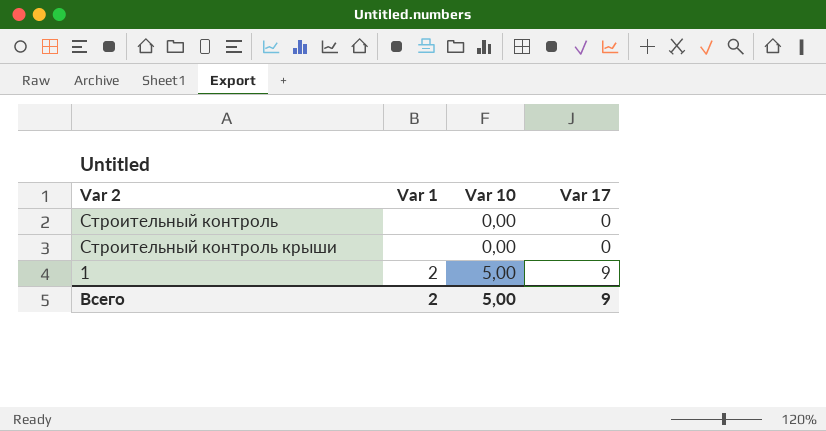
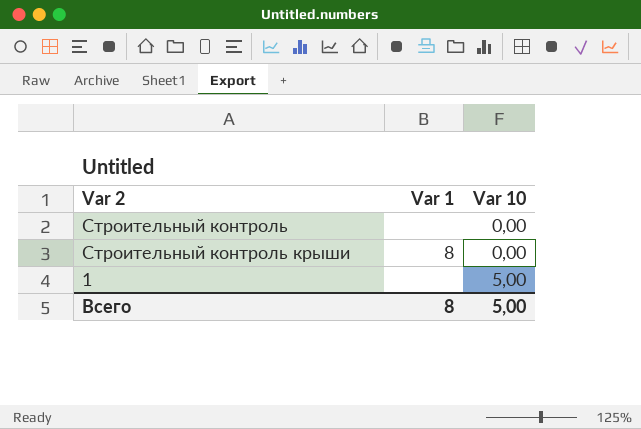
column Var 17 | position: 4 -> none
Строительный контроль крыши | Var 1: none -> 8
1 | Var 1: 2 -> none
Всего | Var 1: 2 -> 8

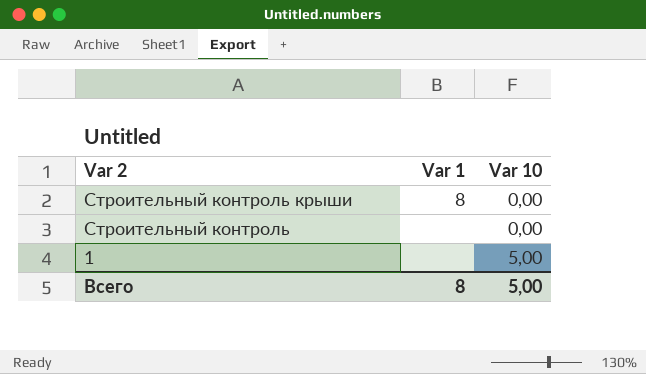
row order: Var 10 ascending -> Var 2 descending

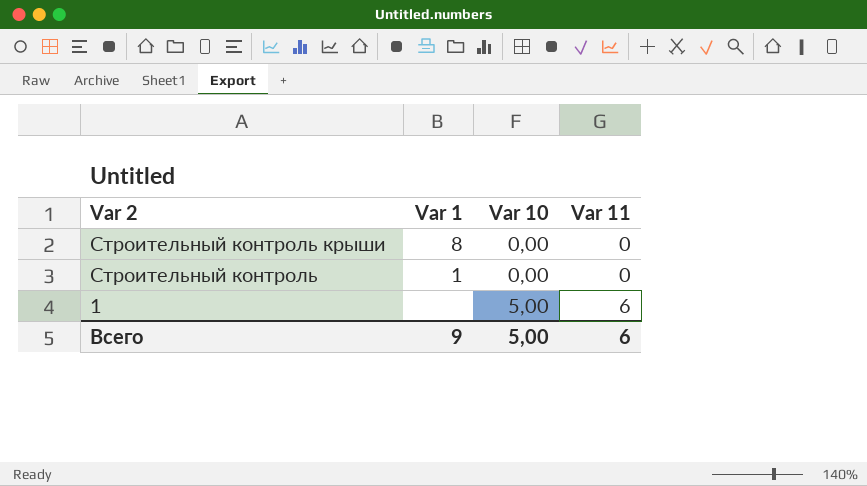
column Var 11 | position: none -> 4
Строительный контроль | Var 1: none -> 1
Всего | Var 1: 8 -> 9

